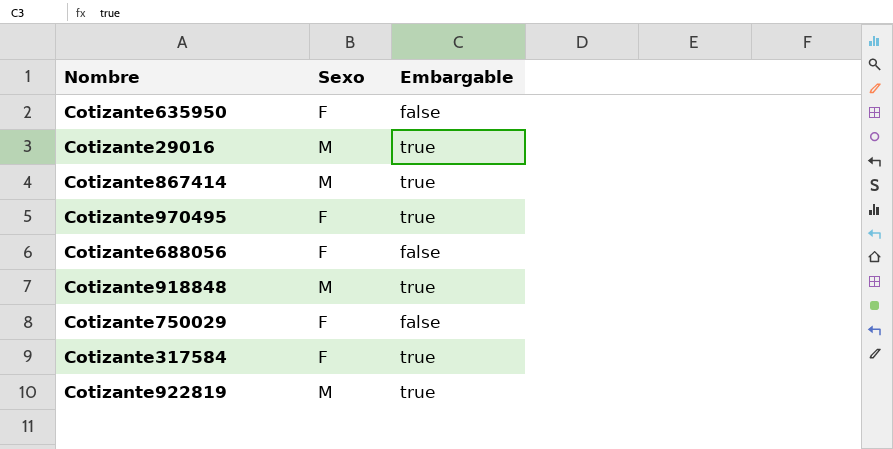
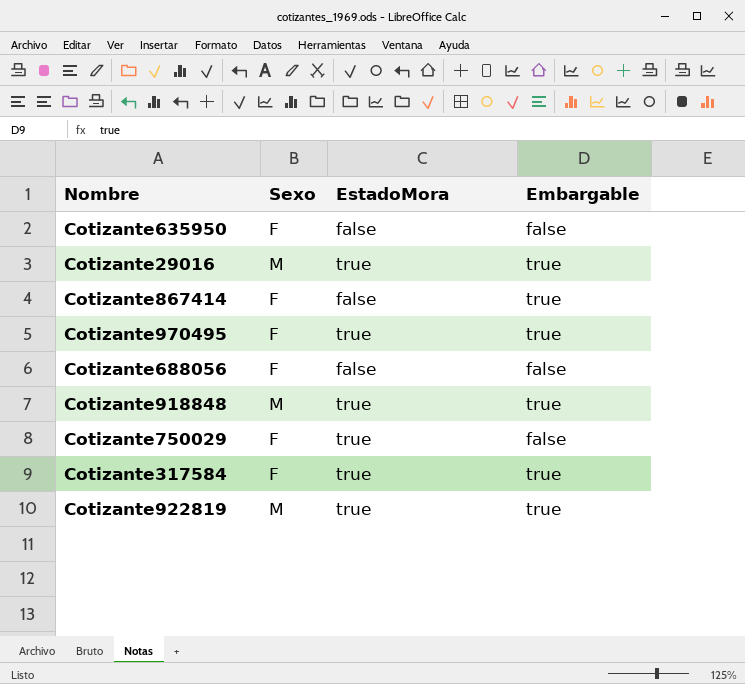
column EstadoMora | position: none -> 3
Cotizante867414 | Sexo: M -> F

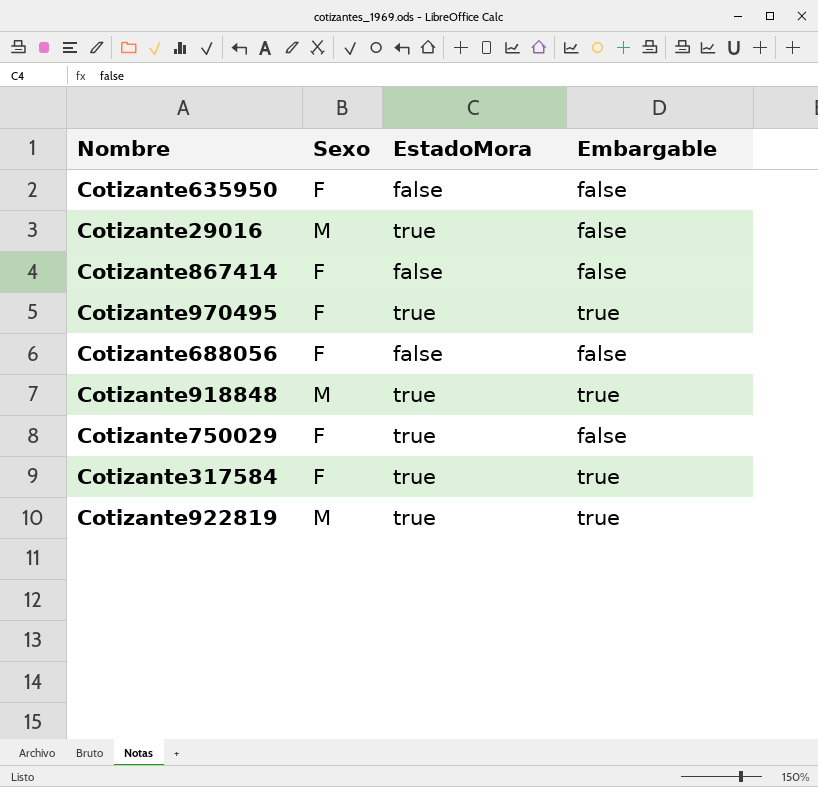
Cotizante29016 | Embargable: true -> false
Cotizante867414 | Embargable: true -> false

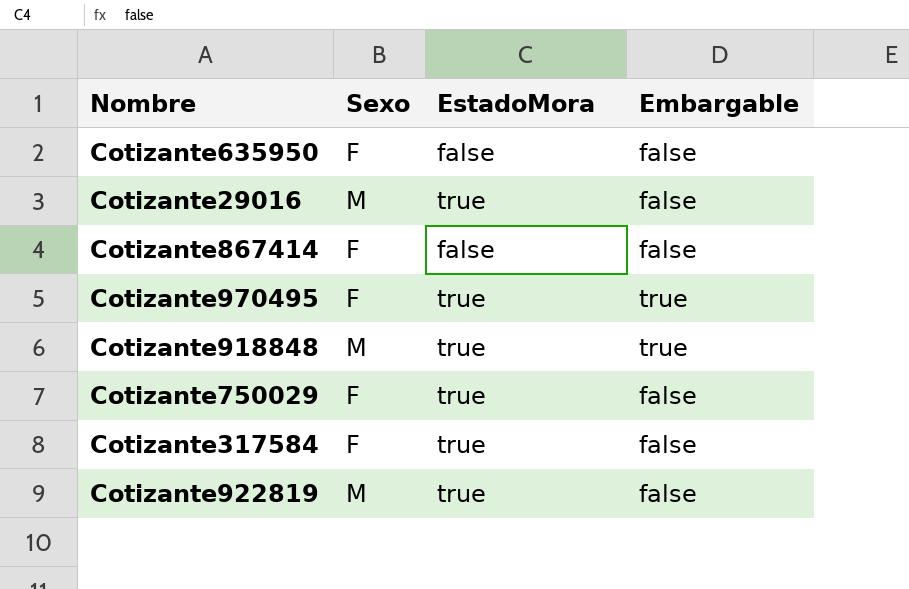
row Cotizante688056: F | false | false -> none
Cotizante317584 | Embargable: true -> false
Cotizante922819 | Embargable: true -> false

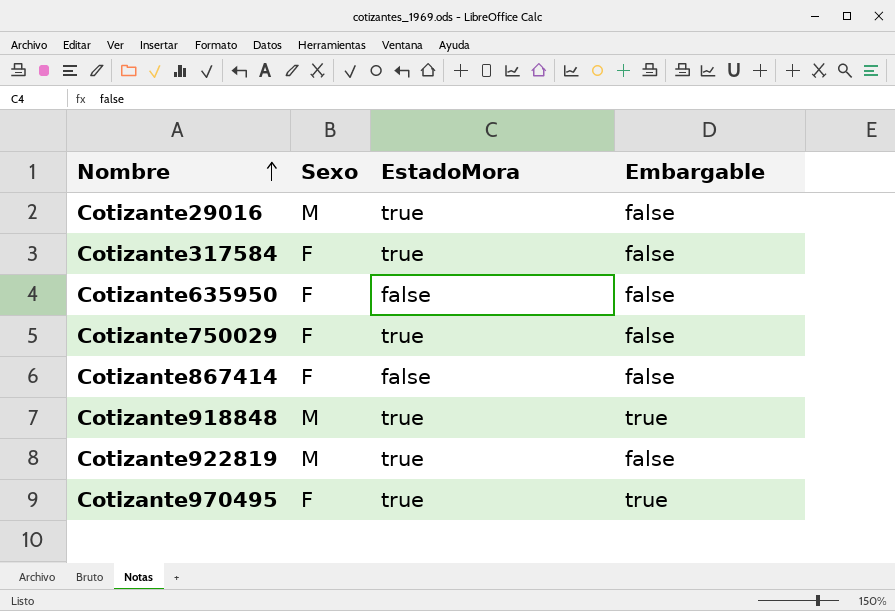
row order: none -> Nombre ascending

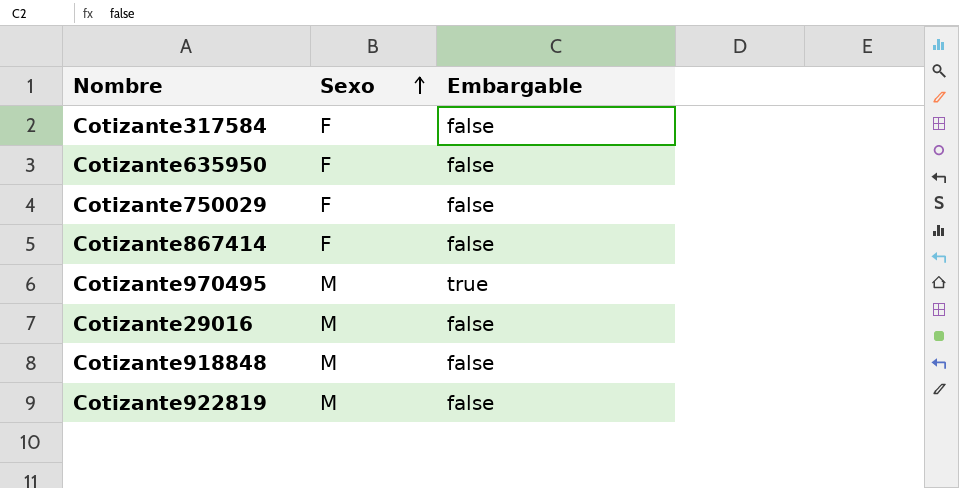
row order: Nombre ascending -> Sexo ascending
column EstadoMora | position: 3 -> none
Cotizante970495 | Sexo: F -> M
Cotizante918848 | Embargable: true -> false

